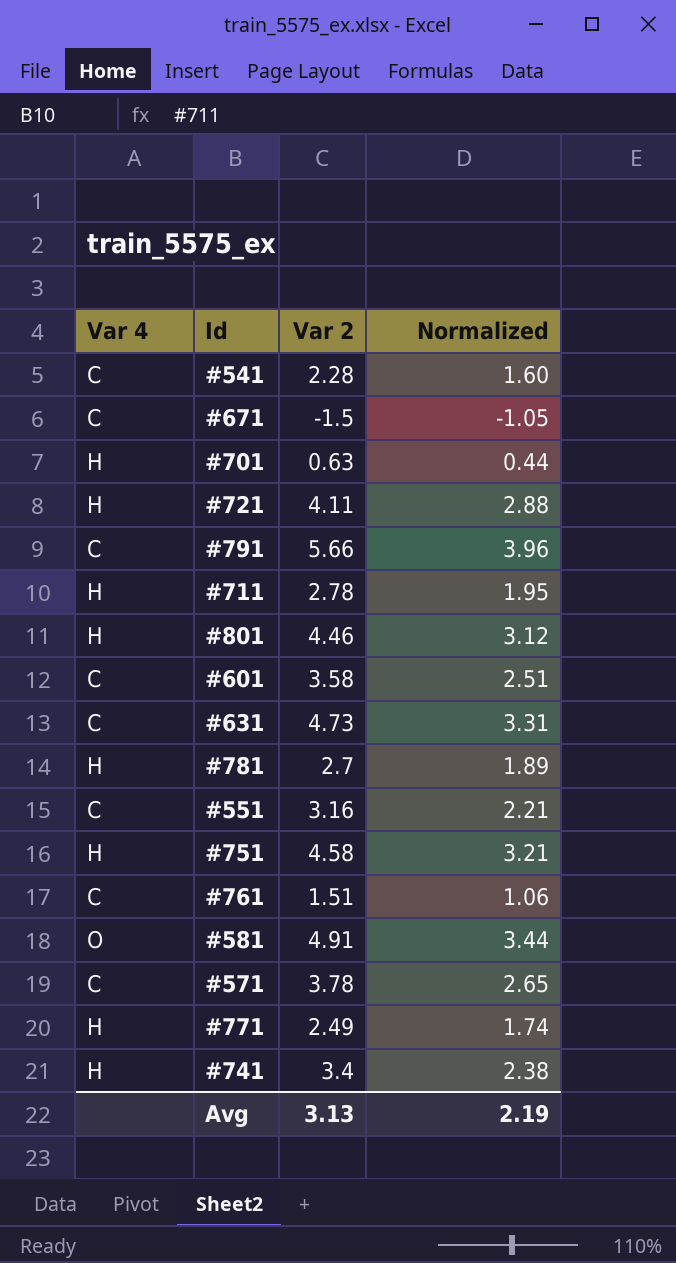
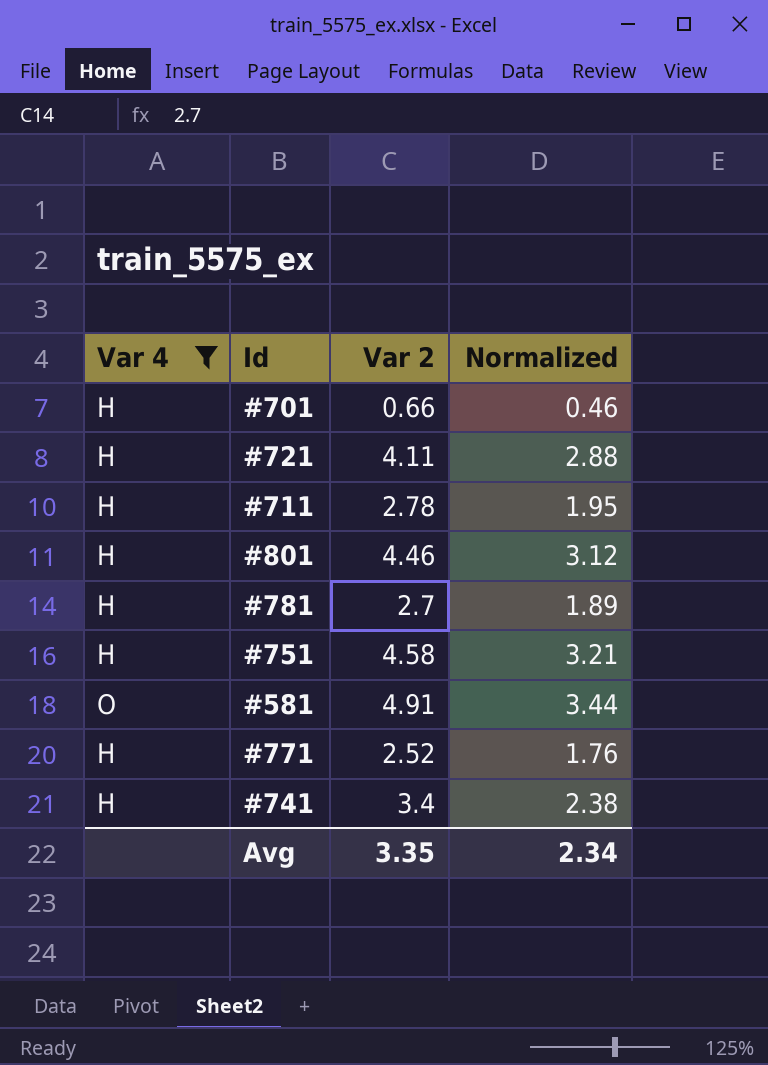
filter: none -> Var 4 != C
#701 | Var 2: 0.63 -> 0.66
#701 | Normalized: 0.44 -> 0.46
#771 | Var 2: 2.49 -> 2.52
#771 | Normalized: 1.74 -> 1.76
Avg | Var 2: 3.13 -> 3.35
Avg | Normalized: 2.19 -> 2.34

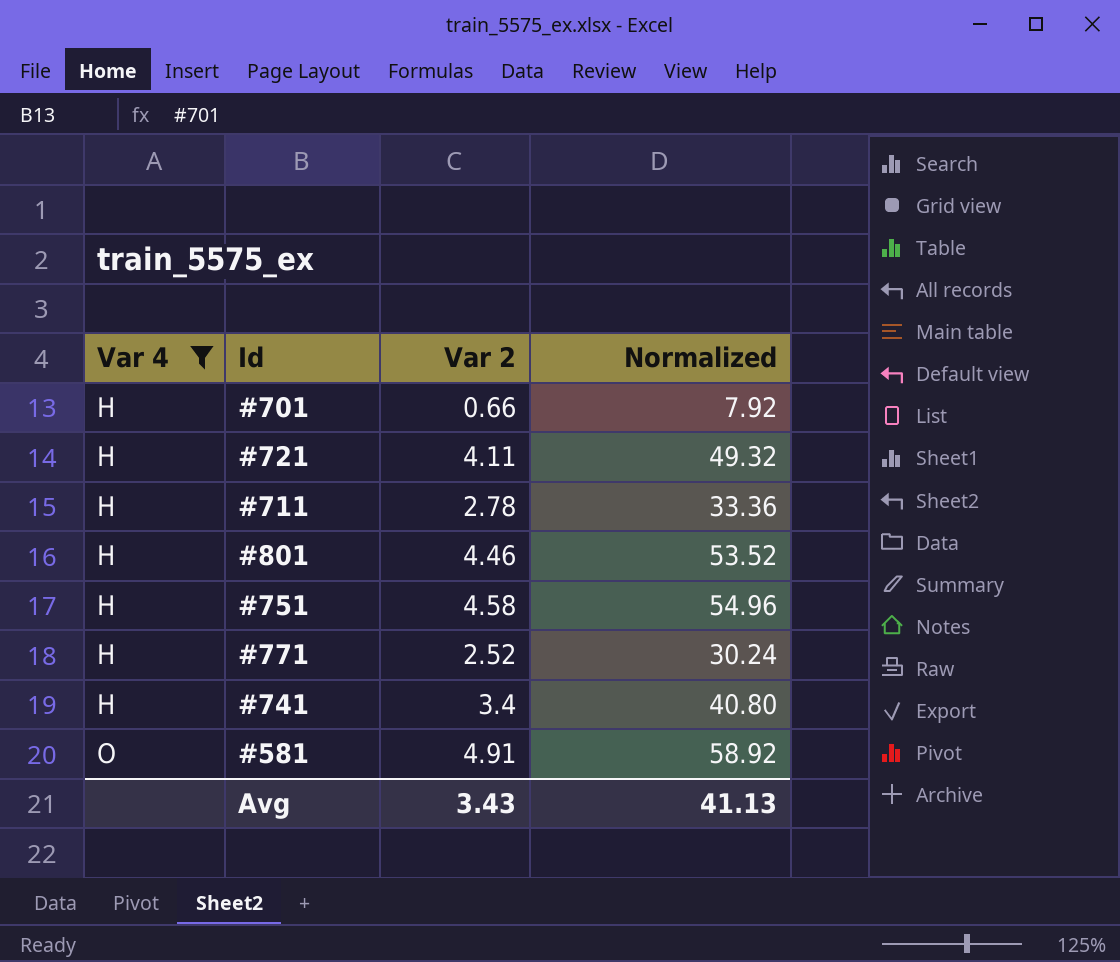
row order: none -> Var 4 ascending
column Normalized | formula: [Var 2] * 0.7 -> [Var 2] * 12
row #781: H | 2.7 | 1.89 -> none
Avg | Var 2: 3.35 -> 3.43
Avg | Normalized: 2.34 -> 41.13

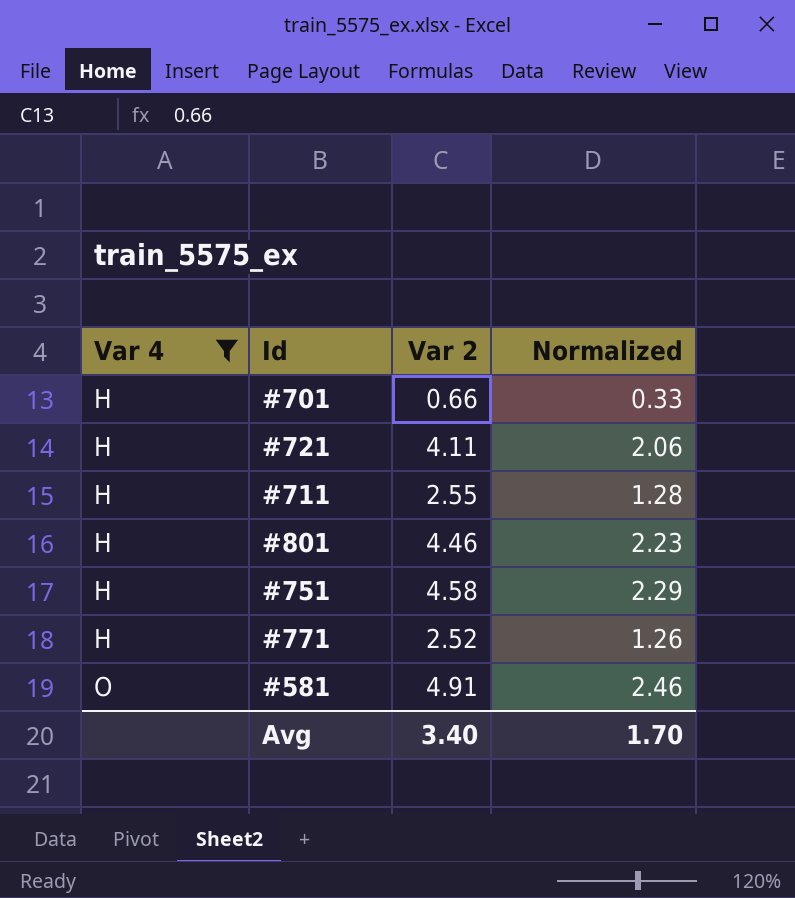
column Normalized | formula: [Var 2] * 12 -> [Var 2] * 0.5
row #741: H | 3.4 | 40.80 -> none
#711 | Var 2: 2.78 -> 2.55
Avg | Var 2: 3.43 -> 3.40
Avg | Normalized: 41.13 -> 1.70

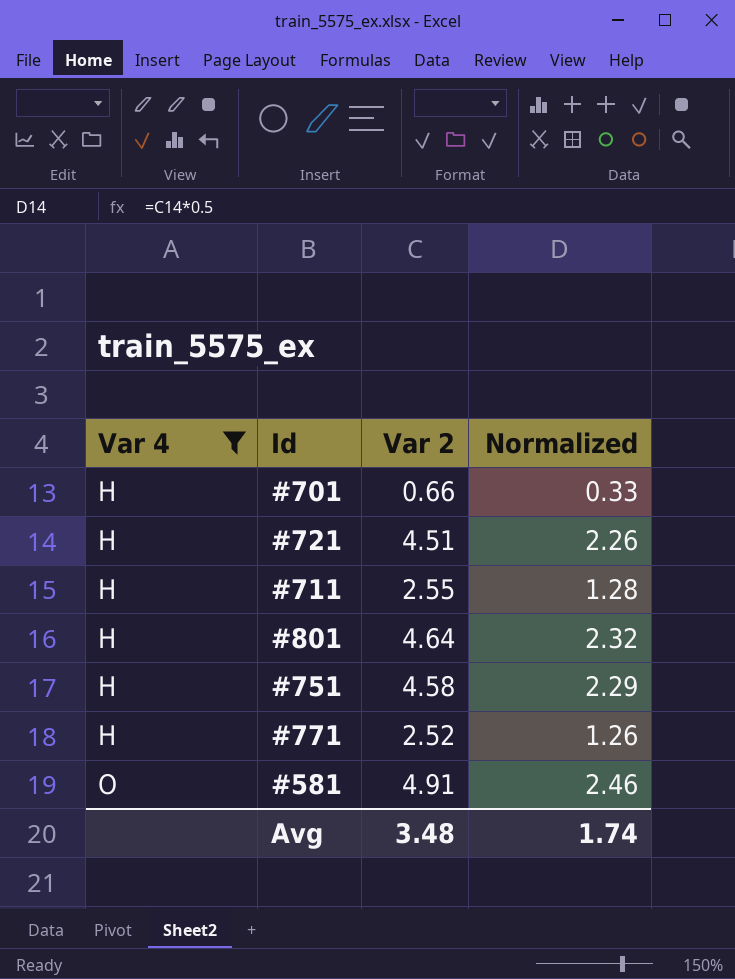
#721 | Var 2: 4.11 -> 4.51
#721 | Normalized: 2.06 -> 2.26
#801 | Var 2: 4.46 -> 4.64
#801 | Normalized: 2.23 -> 2.32
Avg | Var 2: 3.40 -> 3.48
Avg | Normalized: 1.70 -> 1.74

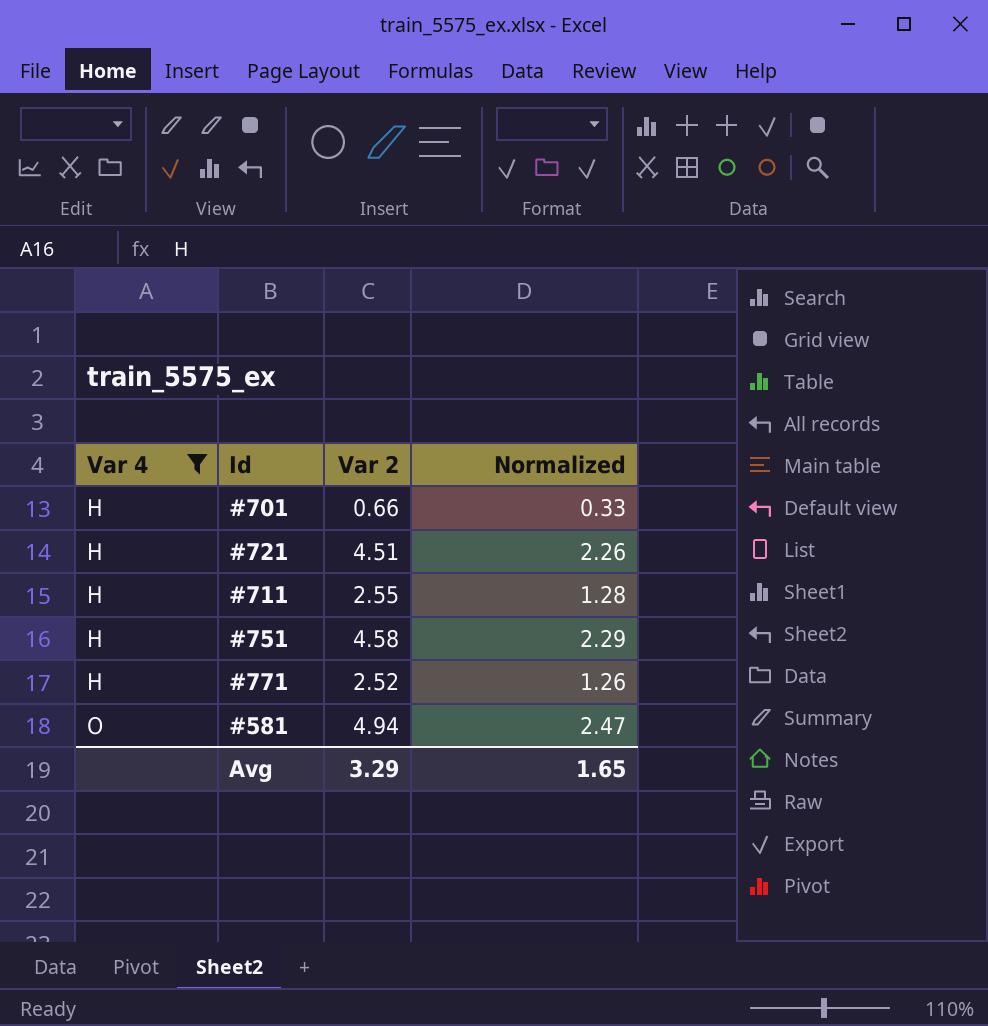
row #801: H | 4.64 | 2.32 -> none
#581 | Var 2: 4.91 -> 4.94
#581 | Normalized: 2.46 -> 2.47
Avg | Var 2: 3.48 -> 3.29
Avg | Normalized: 1.74 -> 1.65

